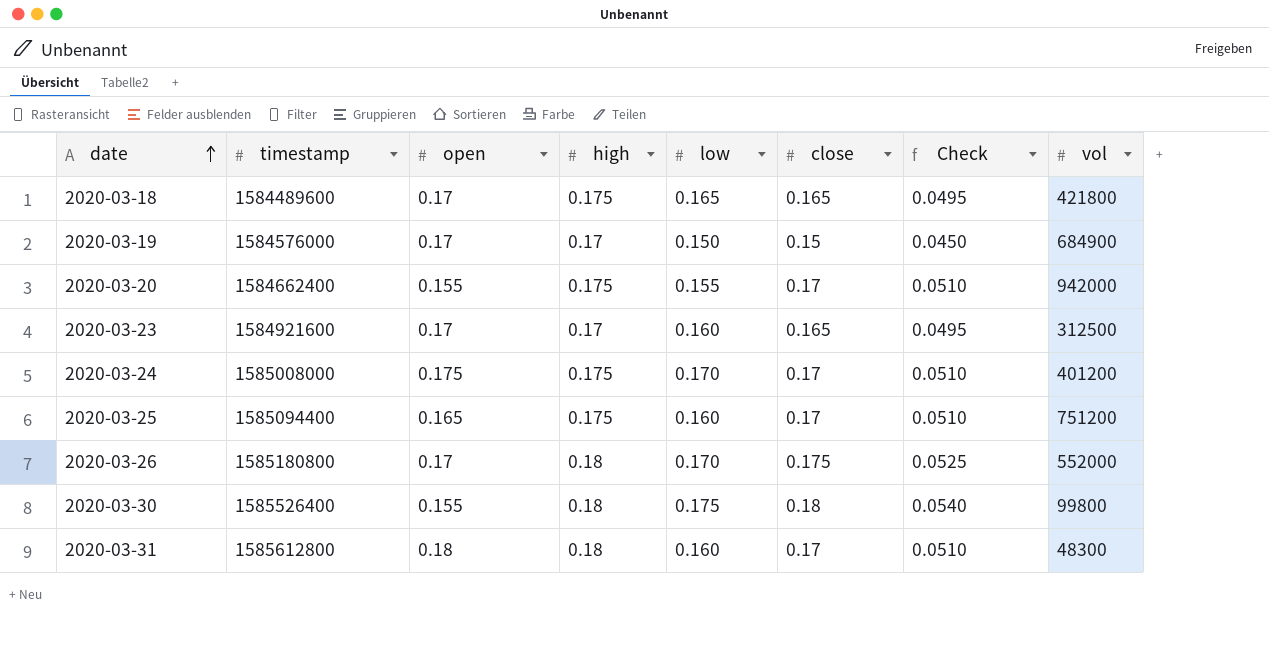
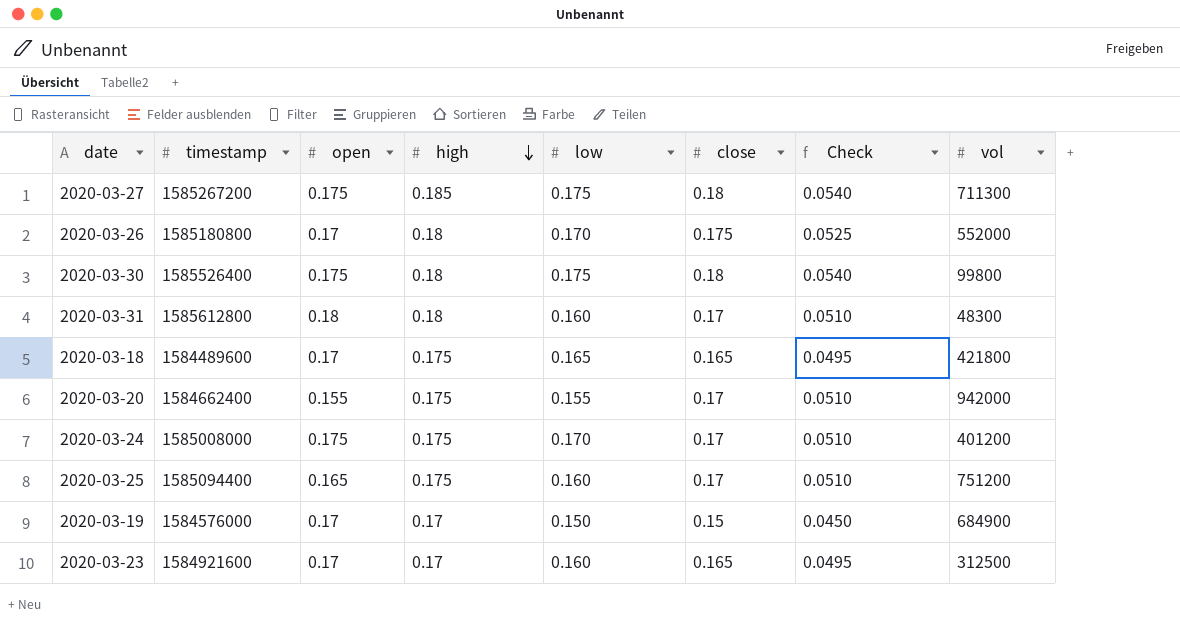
row order: date ascending -> high descending
row 2020-03-27: none -> 1585267200 | 0.175 | 0.185 | 0.175 | 0.18 | 0.0540 | 711300
2020-03-30 | open: 0.155 -> 0.175

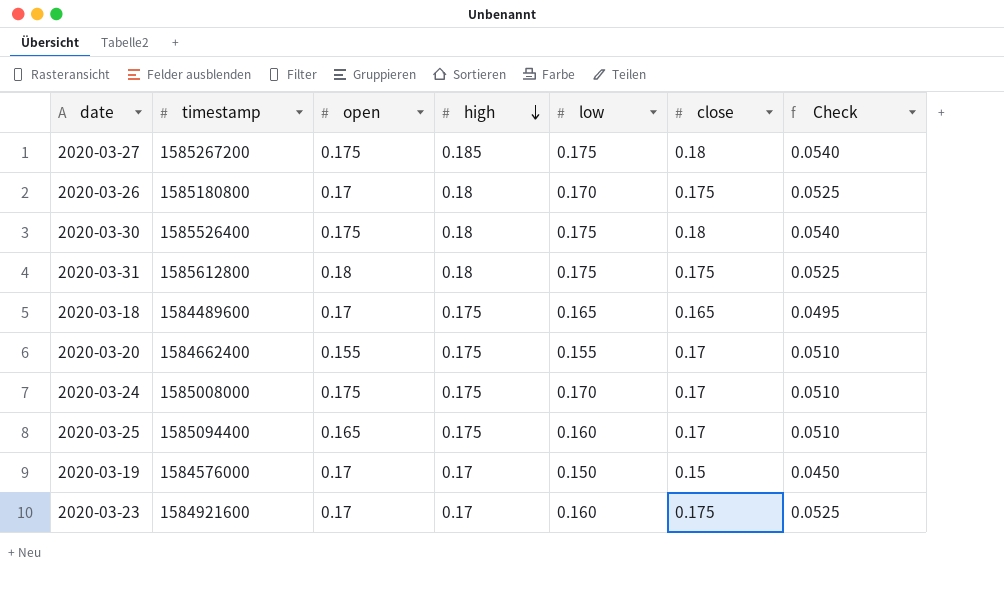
column vol | position: 8 -> none
2020-03-31 | low: 0.160 -> 0.175
2020-03-31 | close: 0.17 -> 0.175
2020-03-31 | Check: 0.0510 -> 0.0525
2020-03-23 | close: 0.165 -> 0.175
2020-03-23 | Check: 0.0495 -> 0.0525

